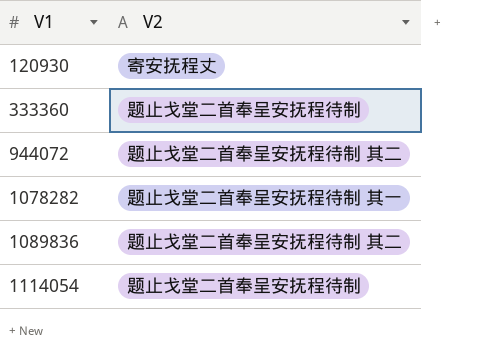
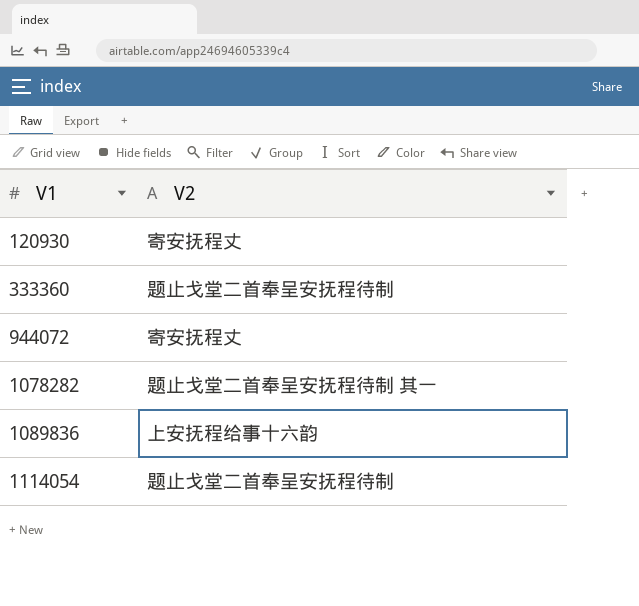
944072 | V2: 题止戈堂二首奉呈安抚程待制 其二 -> 寄安抚程丈
1089836 | V2: 题止戈堂二首奉呈安抚程待制 其二 -> 上安抚程给事十六韵

